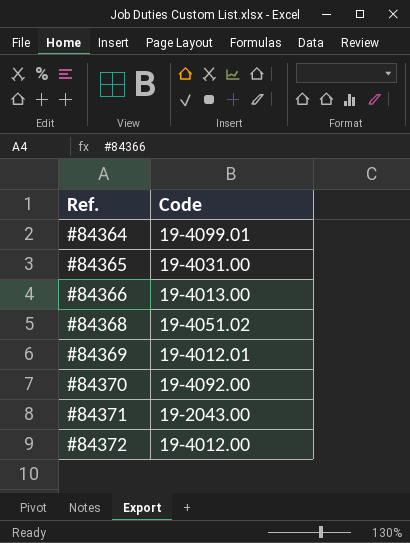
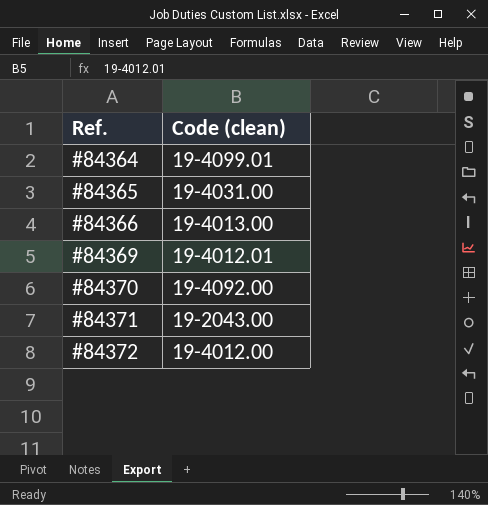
column name: Code -> Code (clean)
row #84368: 19-4051.02 -> none

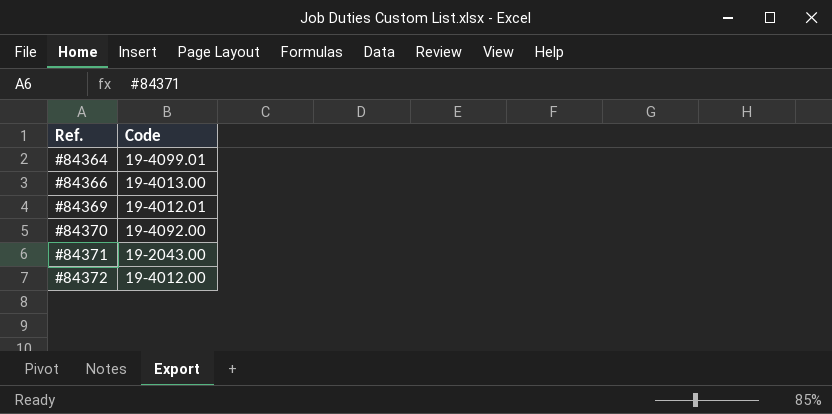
column name: Code (clean) -> Code
row #84365: 19-4031.00 -> none

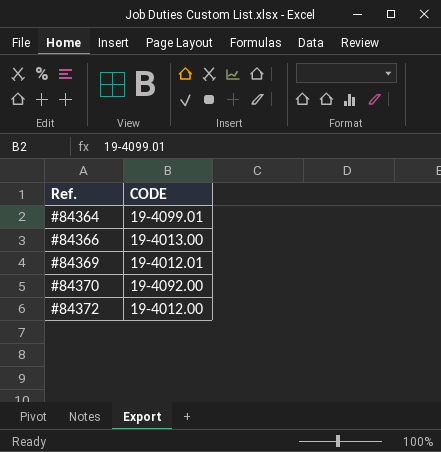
column name: Code -> CODE
row #84371: 19-2043.00 -> none

